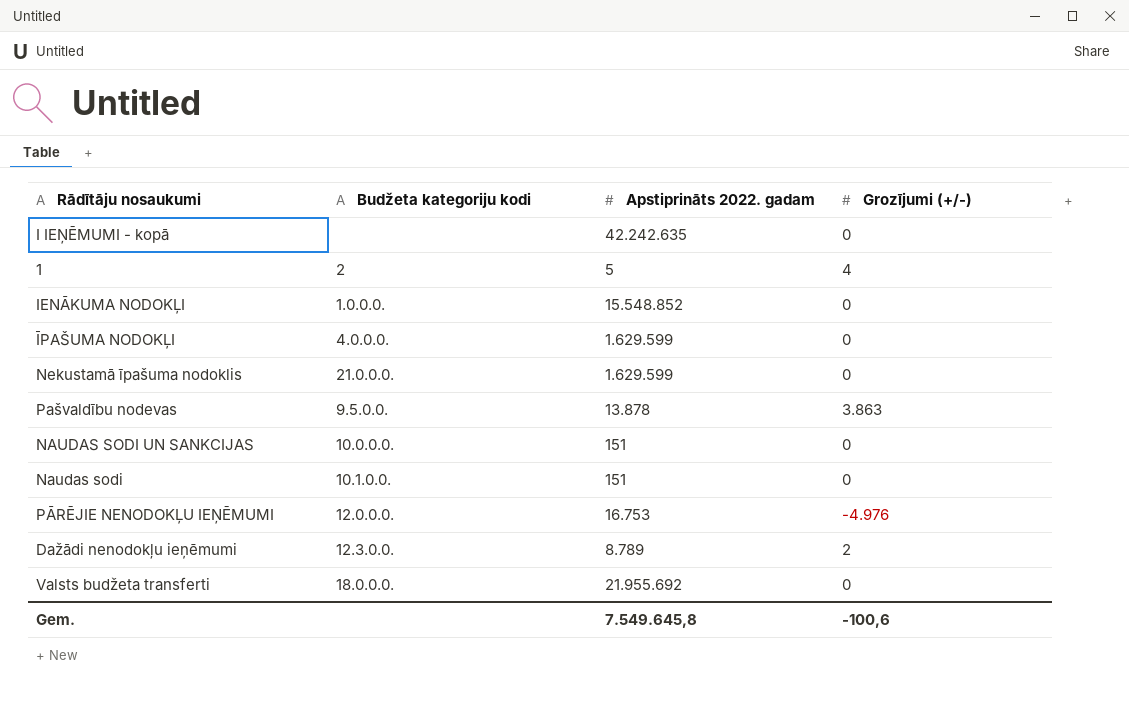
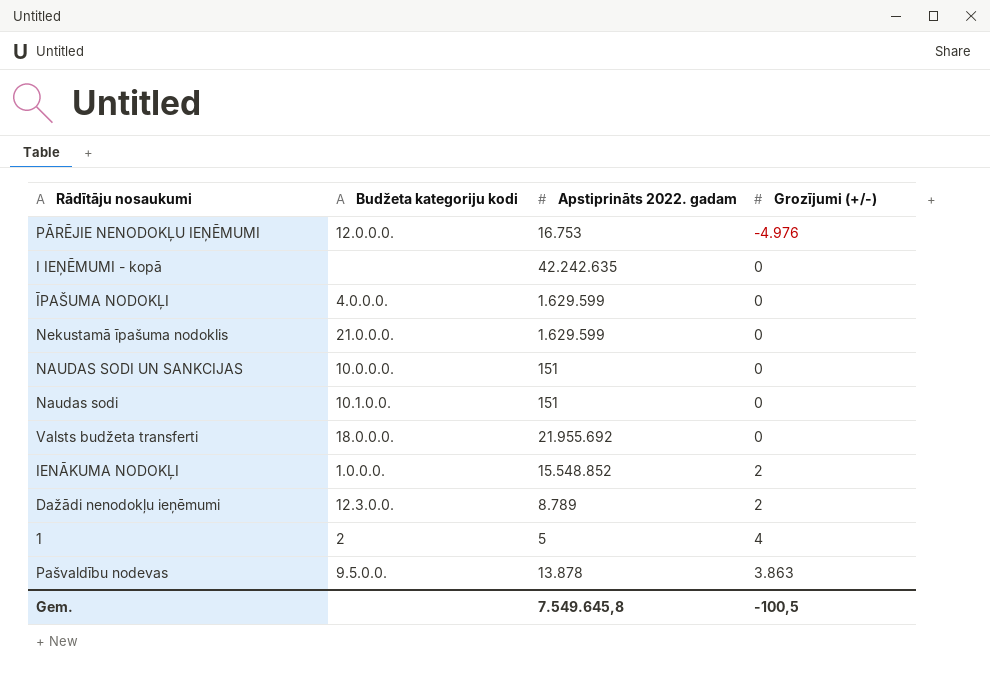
row order: none -> Grozījumi (+/-) ascending
IENĀKUMA NODOKĻI | Grozījumi (+/-): 0 -> 2
Gem. | Grozījumi (+/-): -100,6 -> -100,5

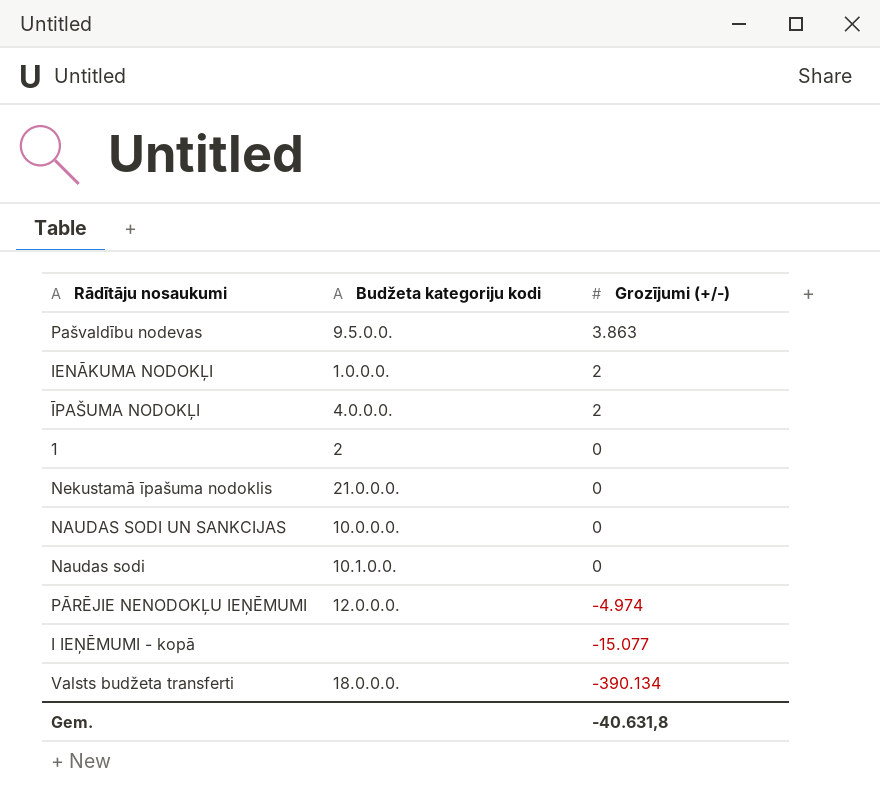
row order: Grozījumi (+/-) ascending -> Grozījumi (+/-) descending
column Apstiprināts 2022. gadam | position: 3 -> none
row Dažādi nenodokļu ieņēmumi: 12.3.0.0. | 8.789 | 2 -> none
ĪPAŠUMA NODOKĻI | Grozījumi (+/-): 0 -> 2
1 | Grozījumi (+/-): 4 -> 0
PĀRĒJIE NENODOKĻU IEŅĒMUMI | Grozījumi (+/-): -4.976 -> -4.974
I IEŅĒMUMI - kopā | Grozījumi (+/-): 0 -> -15.077
Valsts budžeta transferti | Grozījumi (+/-): 0 -> -390.134
Gem. | Grozījumi (+/-): -100,5 -> -40.631,8

